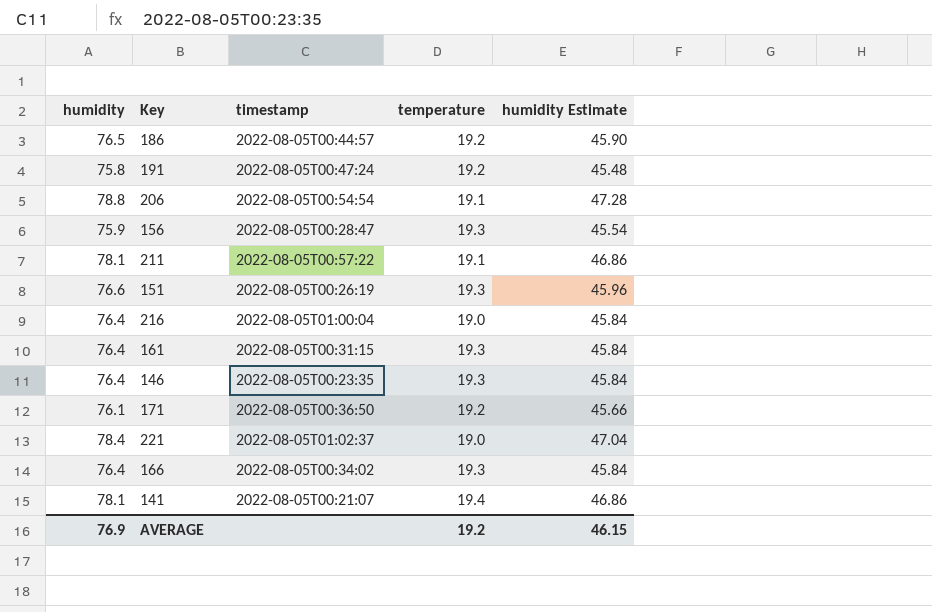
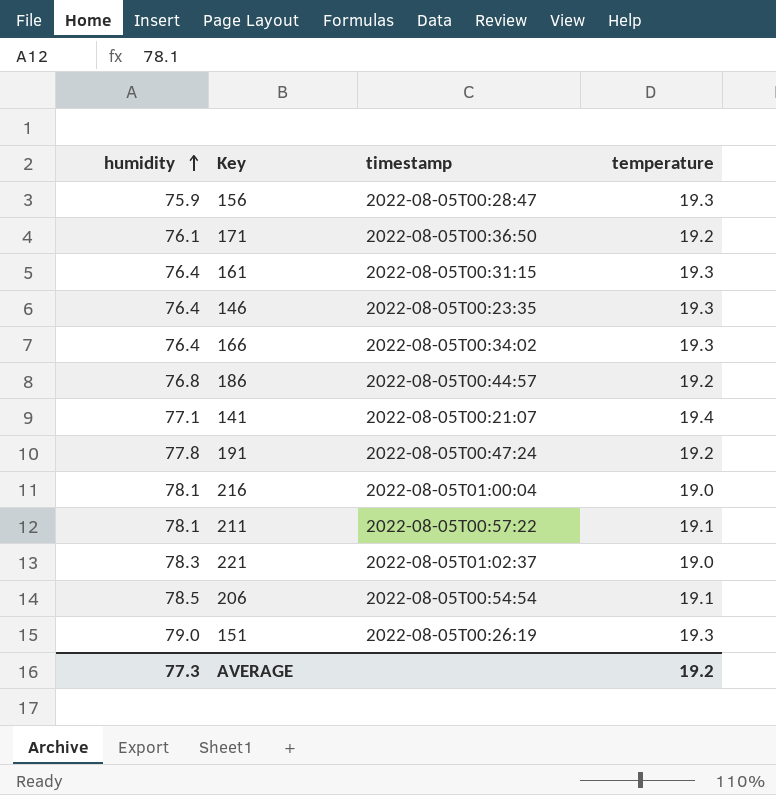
row order: none -> humidity ascending
column humidity Estimate | formula: [humidity] * 0.6 -> none
186 | humidity: 76.5 -> 76.8
141 | humidity: 78.1 -> 77.1
191 | humidity: 75.8 -> 77.8
216 | humidity: 76.4 -> 78.1
221 | humidity: 78.4 -> 78.3
206 | humidity: 78.8 -> 78.5
151 | humidity: 76.6 -> 79.0
AVERAGE | humidity: 76.9 -> 77.3

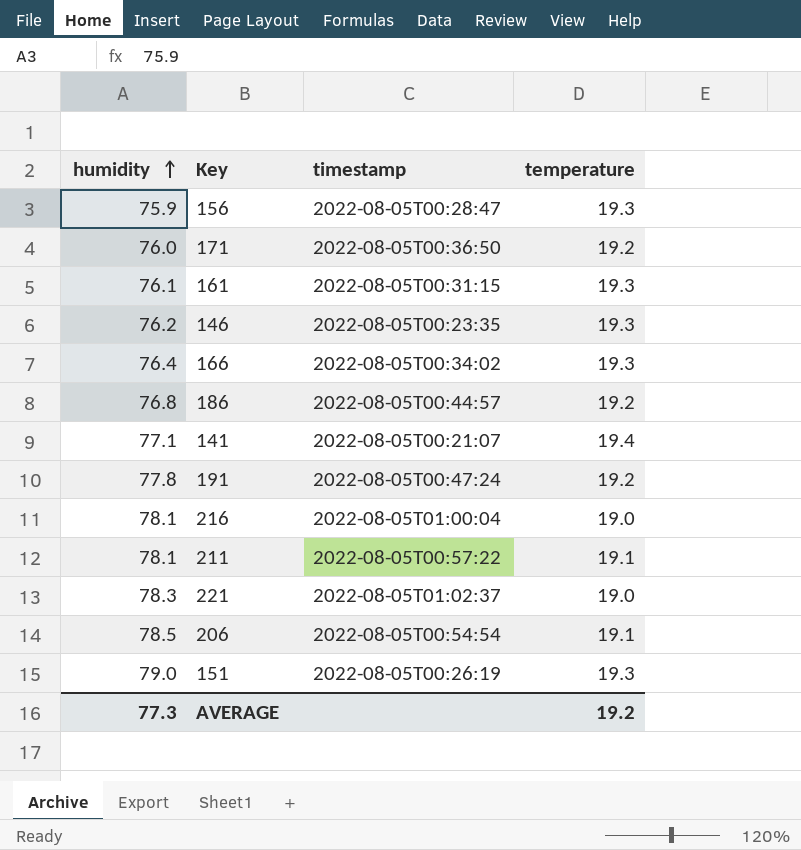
171 | humidity: 76.1 -> 76.0
161 | humidity: 76.4 -> 76.1
146 | humidity: 76.4 -> 76.2

